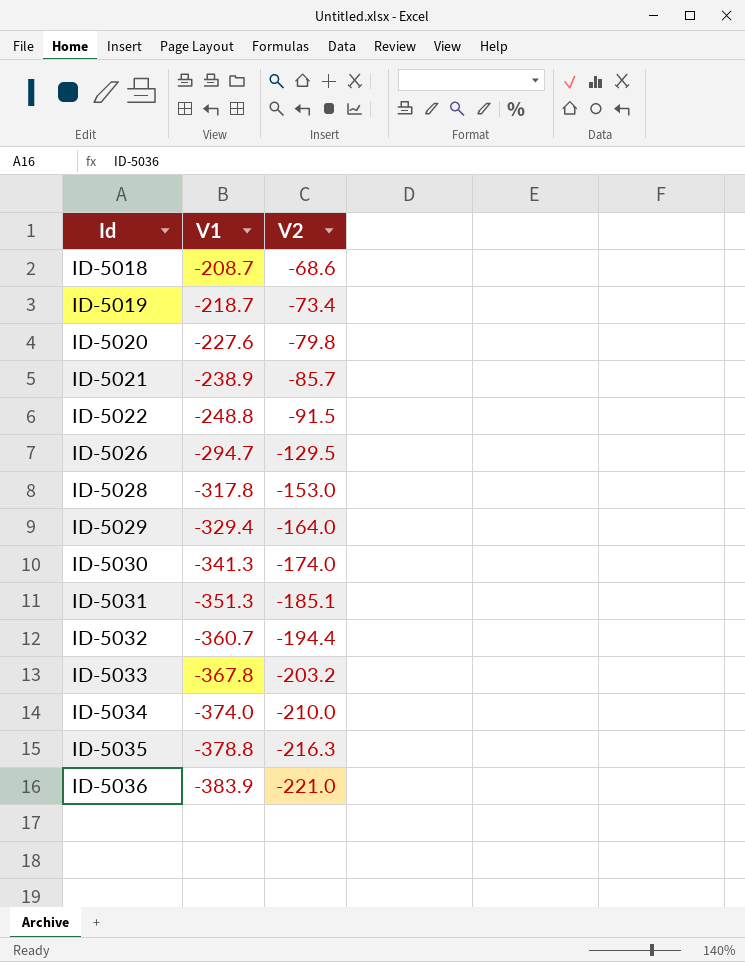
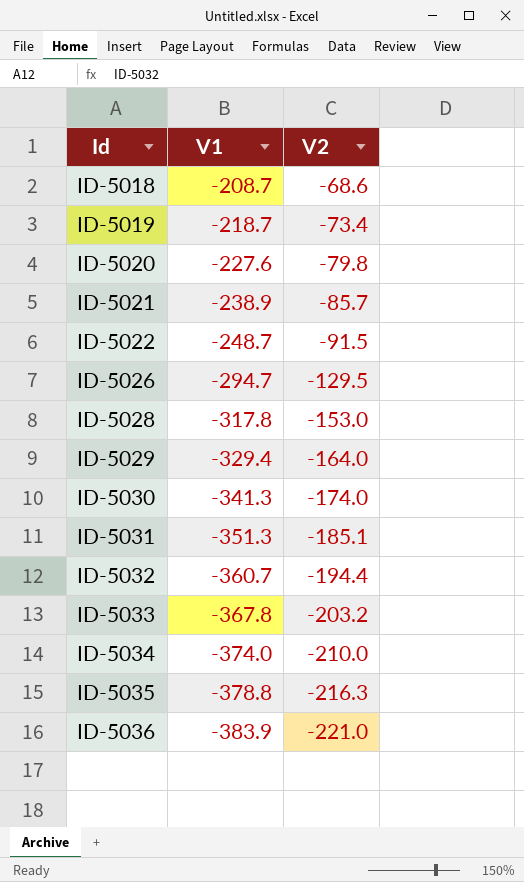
ID-5022 | V1: -248.8 -> -248.7

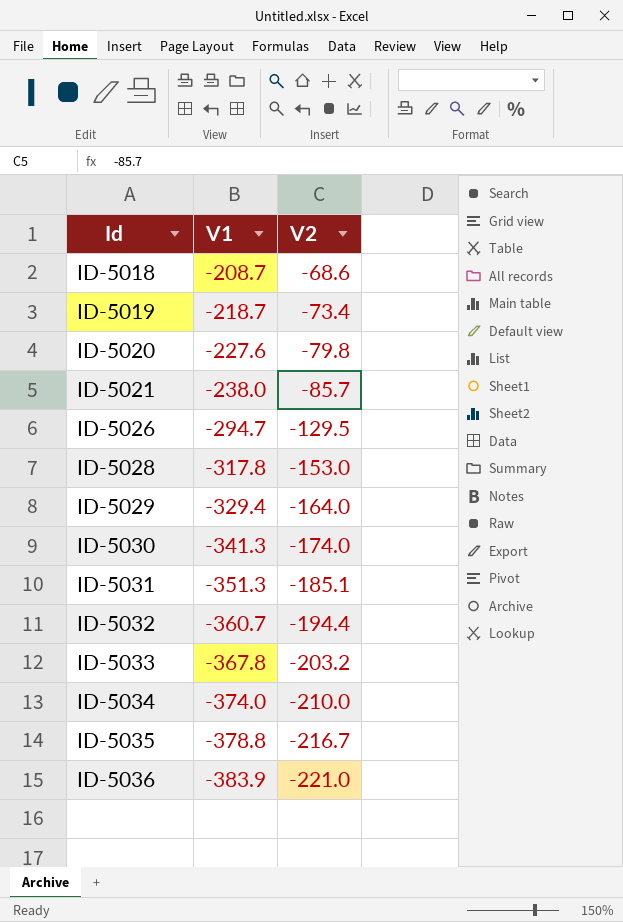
row ID-5022: -248.7 | -91.5 -> none
ID-5021 | V1: -238.9 -> -238.0
ID-5035 | V2: -216.3 -> -216.7

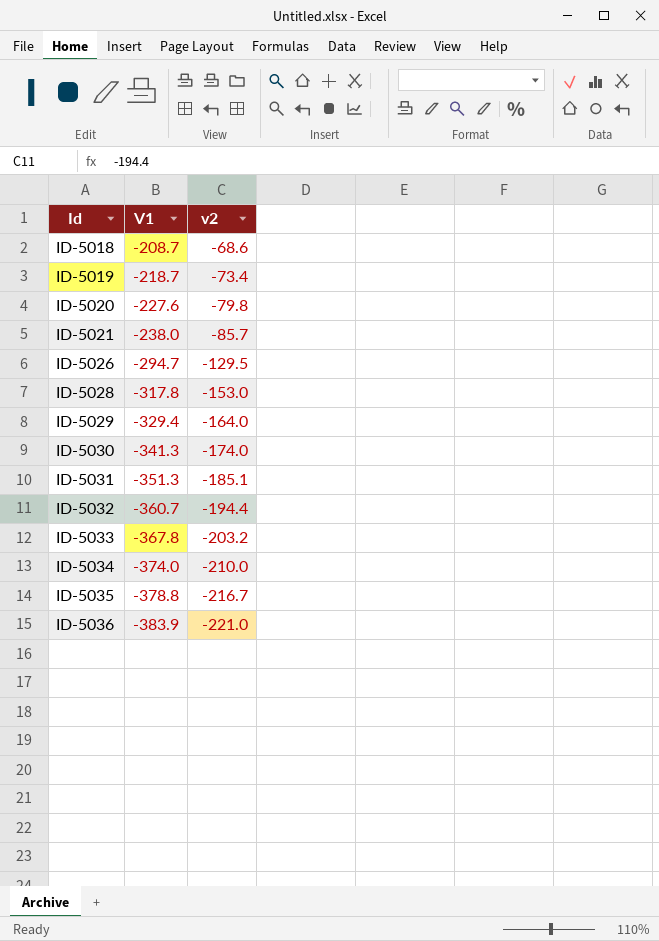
column name: V2 -> v2

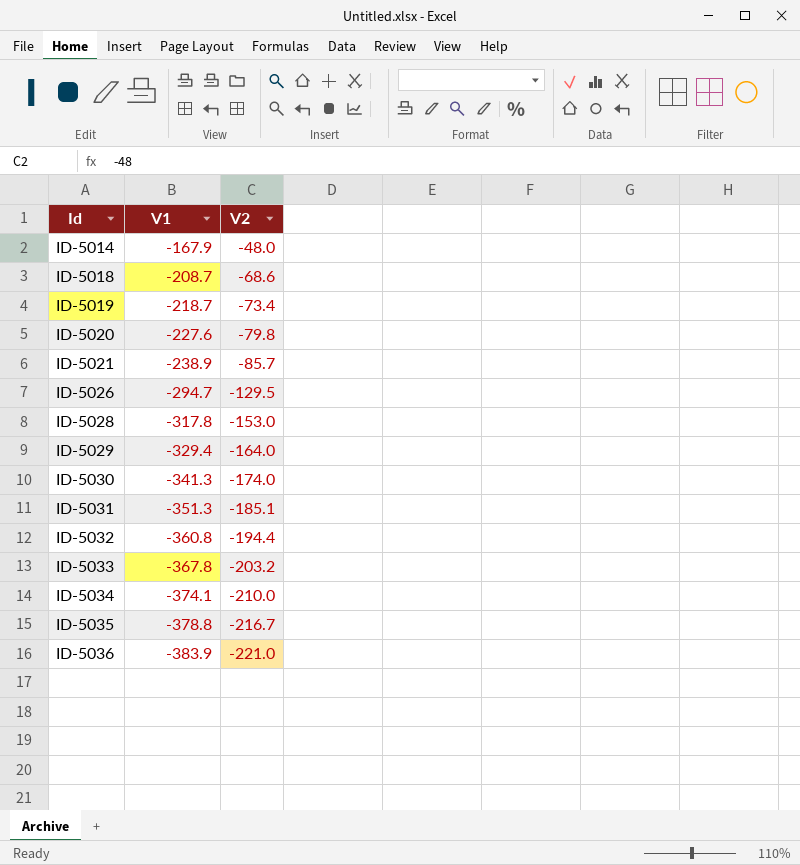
column name: v2 -> V2
row ID-5014: none -> -167.9 | -48.0
ID-5021 | V1: -238.0 -> -238.9
ID-5032 | V1: -360.7 -> -360.8
ID-5034 | V1: -374.0 -> -374.1

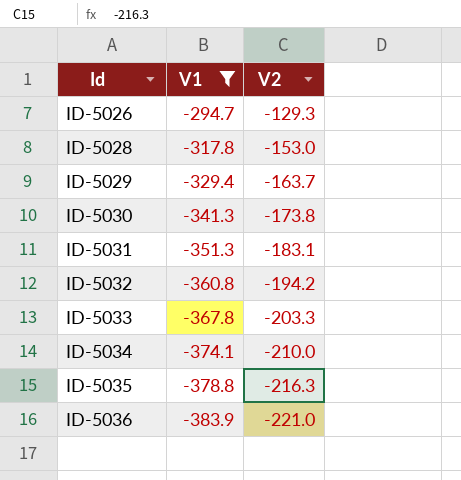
filter: none -> V1 <= -294.7
ID-5026 | V2: -129.5 -> -129.3
ID-5029 | V2: -164.0 -> -163.7
ID-5030 | V2: -174.0 -> -173.8
ID-5031 | V2: -185.1 -> -183.1
ID-5032 | V2: -194.4 -> -194.2
ID-5033 | V2: -203.2 -> -203.3
ID-5035 | V2: -216.7 -> -216.3

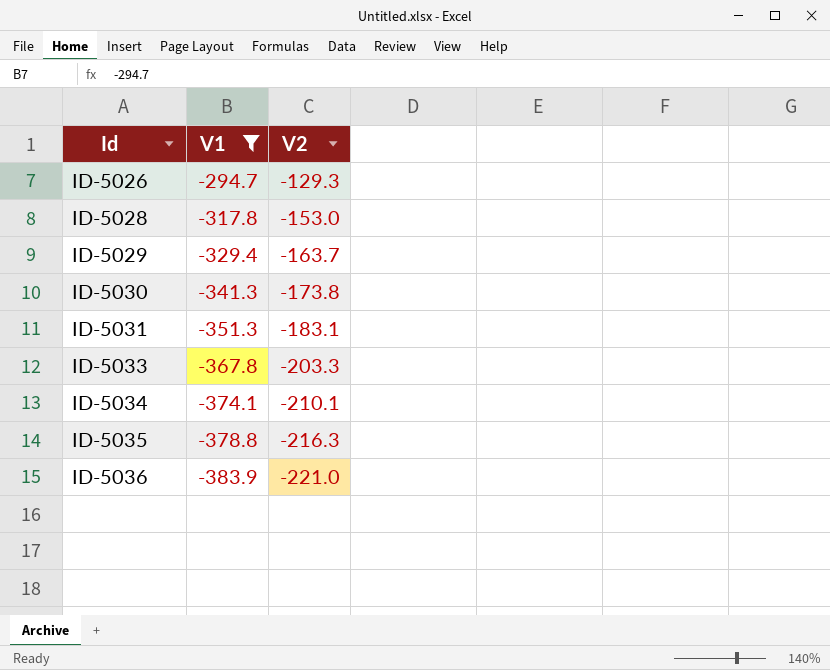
row ID-5032: -360.8 | -194.2 -> none
ID-5034 | V2: -210.0 -> -210.1

